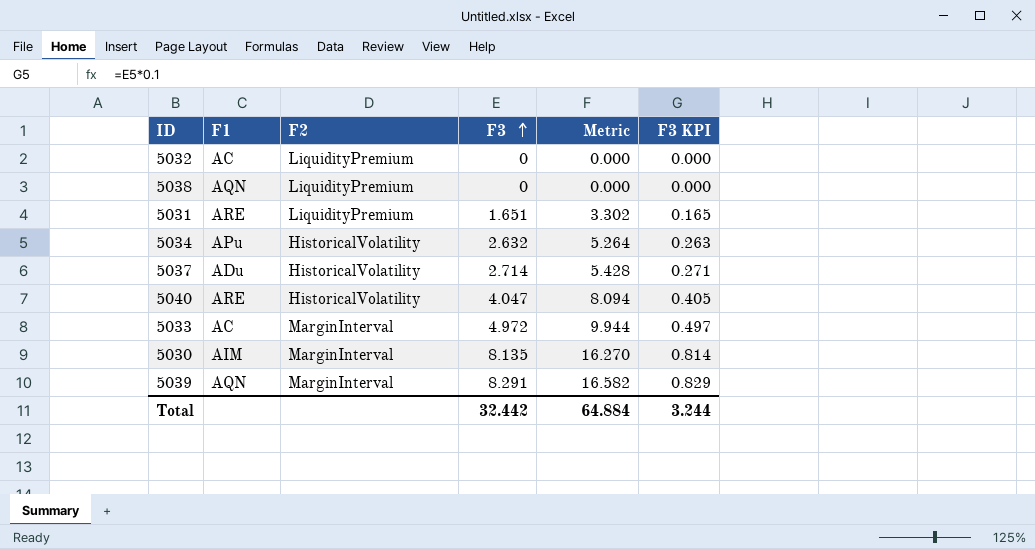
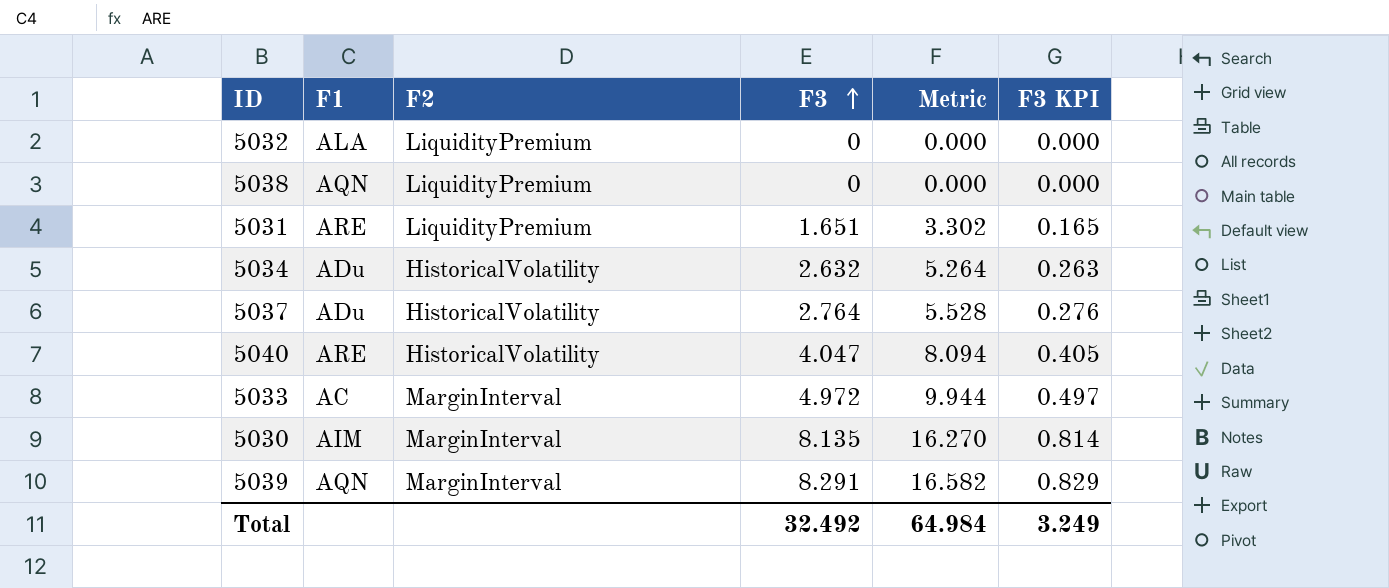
5032 | F1: AC -> ALA
5034 | F1: APu -> ADu
5037 | F3: 2.714 -> 2.764
5037 | Metric: 5.428 -> 5.528
5037 | F3 KPI: 0.271 -> 0.276
Total | F3: 32.442 -> 32.492
Total | Metric: 64.884 -> 64.984
Total | F3 KPI: 3.244 -> 3.249

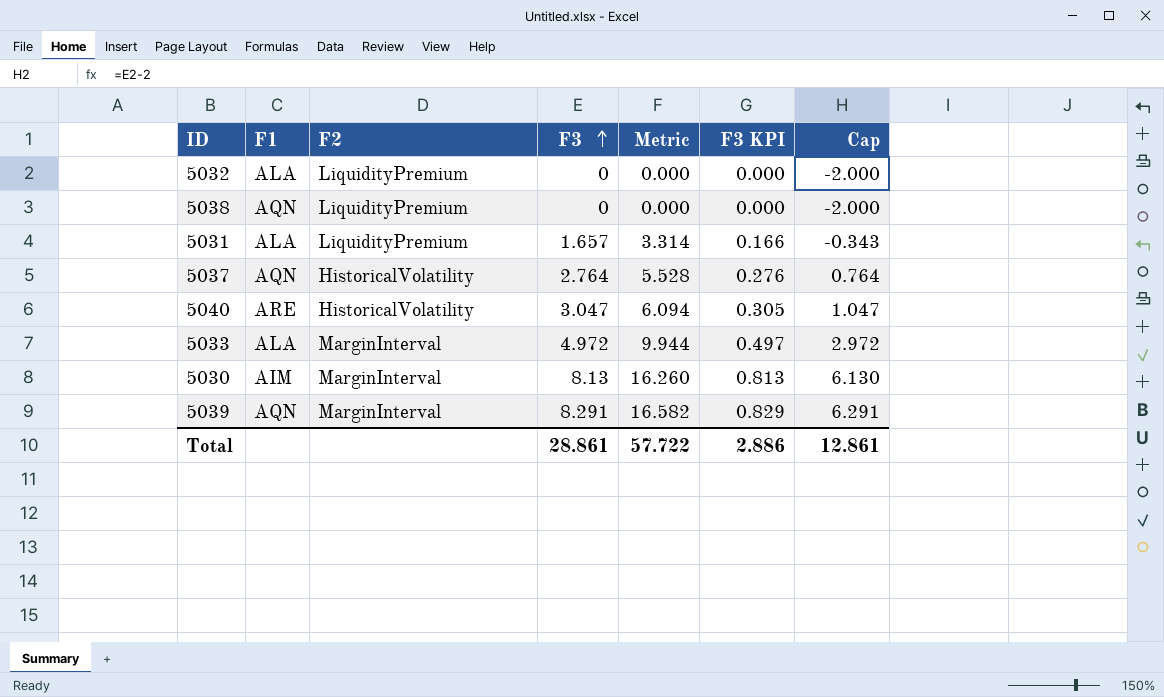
column Cap | formula: none -> [F3] - 2
row 5034: ADu | HistoricalVolatility | 2.632 | 5.264 | 0.263 -> none
5031 | F1: ARE -> ALA
5031 | F3: 1.651 -> 1.657
5031 | Metric: 3.302 -> 3.314
5031 | F3 KPI: 0.165 -> 0.166
5037 | F1: ADu -> AQN
5040 | F3: 4.047 -> 3.047
5040 | Metric: 8.094 -> 6.094
5040 | F3 KPI: 0.405 -> 0.305
5033 | F1: AC -> ALA
5030 | F3: 8.135 -> 8.13
5030 | Metric: 16.270 -> 16.260
5030 | F3 KPI: 0.814 -> 0.813
Total | F3: 32.492 -> 28.861
Total | Metric: 64.984 -> 57.722
Total | F3 KPI: 3.249 -> 2.886

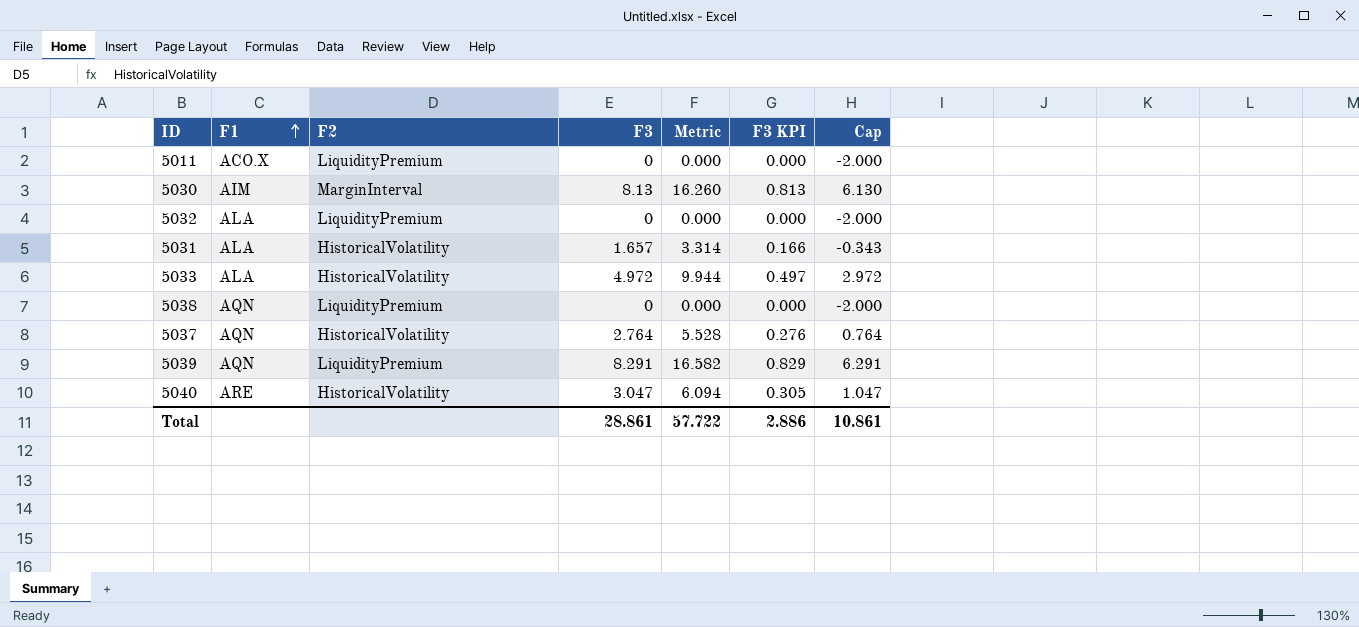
row order: F3 ascending -> F1 ascending
row 5011: none -> ACO.X | LiquidityPremium | 0 | 0.000 | 0.000 | -2.000
5031 | F2: LiquidityPremium -> HistoricalVolatility
5033 | F2: MarginInterval -> HistoricalVolatility
5039 | F2: MarginInterval -> LiquidityPremium
Total | Cap: 12.861 -> 10.861

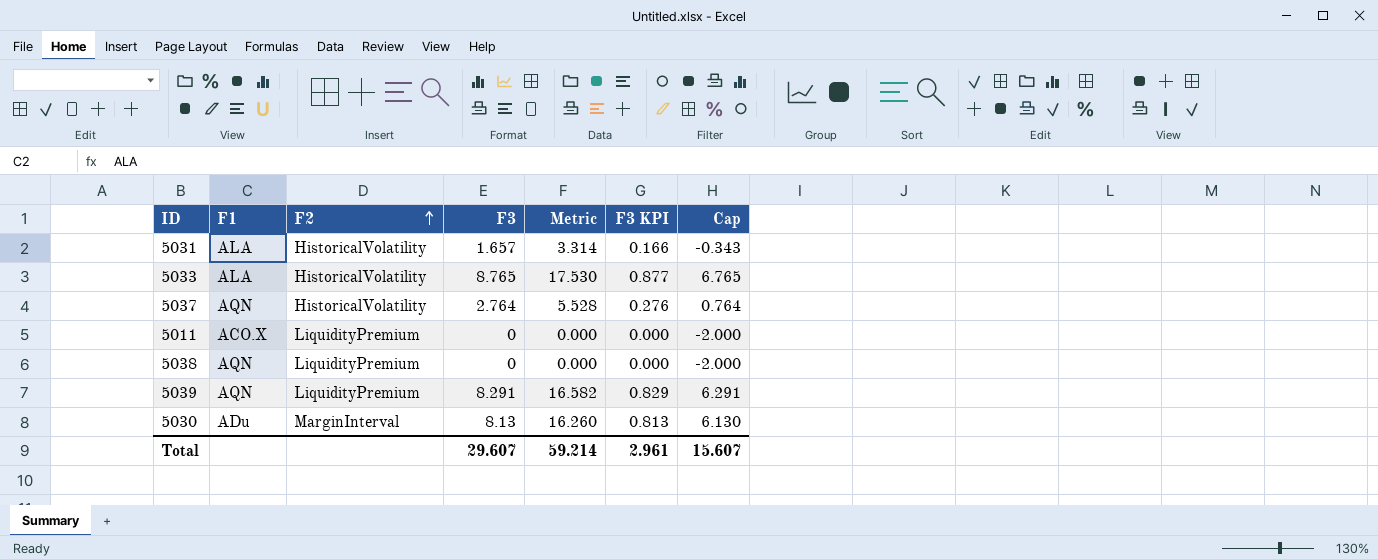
row order: F1 ascending -> F2 ascending
row 5032: ALA | LiquidityPremium | 0 | 0.000 | 0.000 | -2.000 -> none
row 5040: ARE | HistoricalVolatility | 3.047 | 6.094 | 0.305 | 1.047 -> none
5033 | F3: 4.972 -> 8.765
5033 | Metric: 9.944 -> 17.530
5033 | F3 KPI: 0.497 -> 0.877
5033 | Cap: 2.972 -> 6.765
5030 | F1: AIM -> ADu
Total | F3: 28.861 -> 29.607
Total | Metric: 57.722 -> 59.214
Total | F3 KPI: 2.886 -> 2.961
Total | Cap: 10.861 -> 15.607

